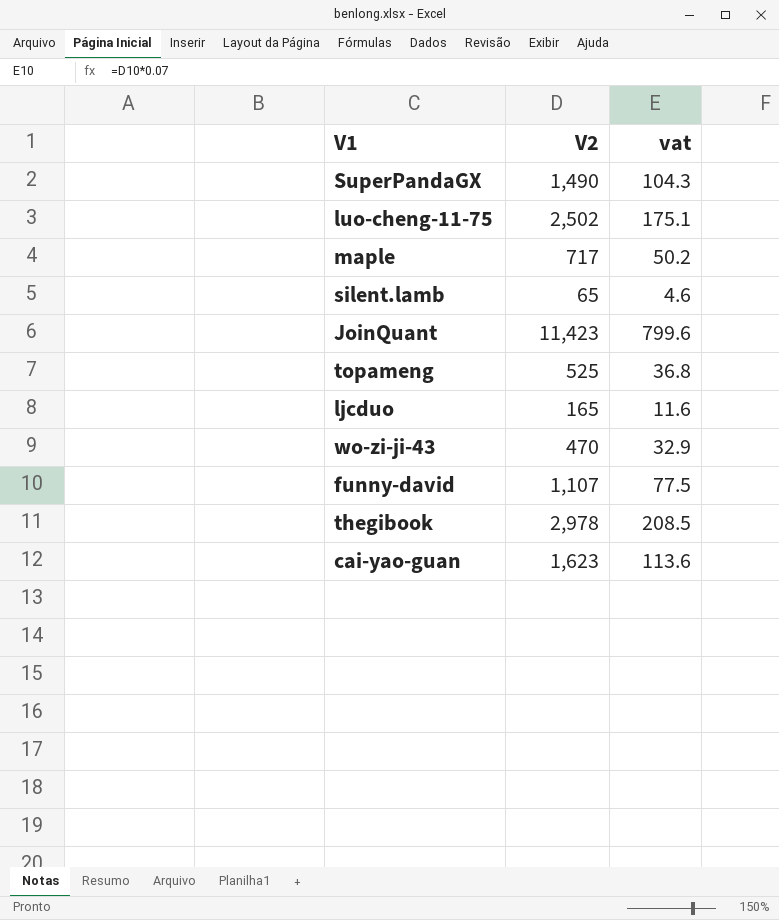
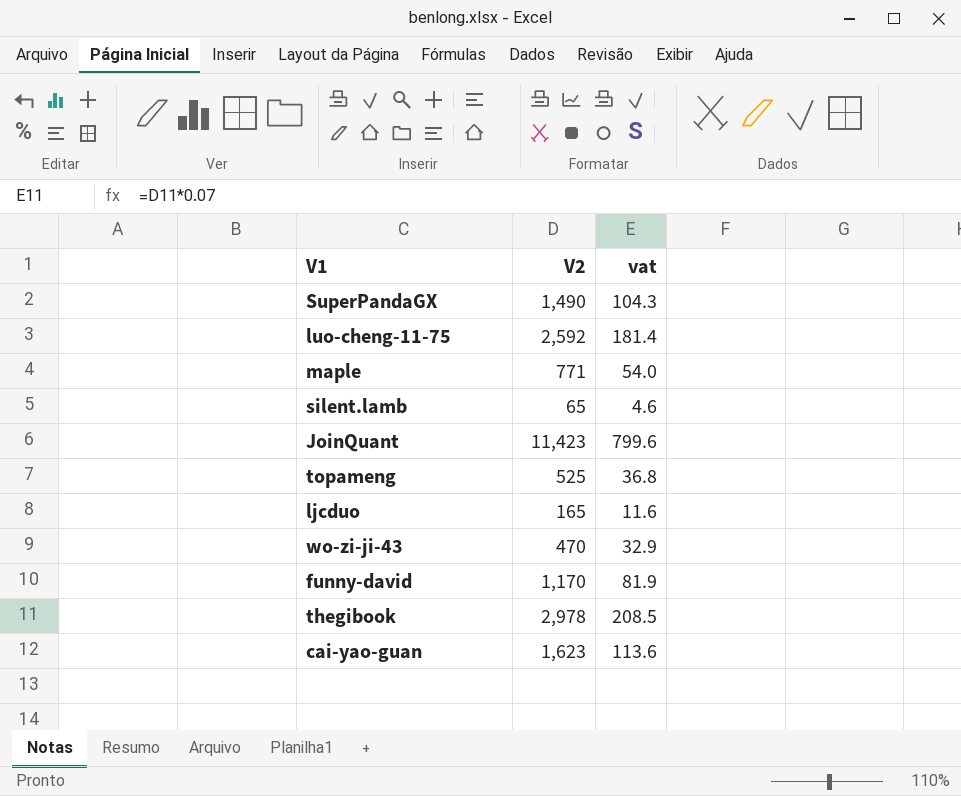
luo-cheng-11-75 | V2: 2,502 -> 2,592
luo-cheng-11-75 | vat: 175.1 -> 181.4
maple | V2: 717 -> 771
maple | vat: 50.2 -> 54.0
funny-david | V2: 1,107 -> 1,170
funny-david | vat: 77.5 -> 81.9

